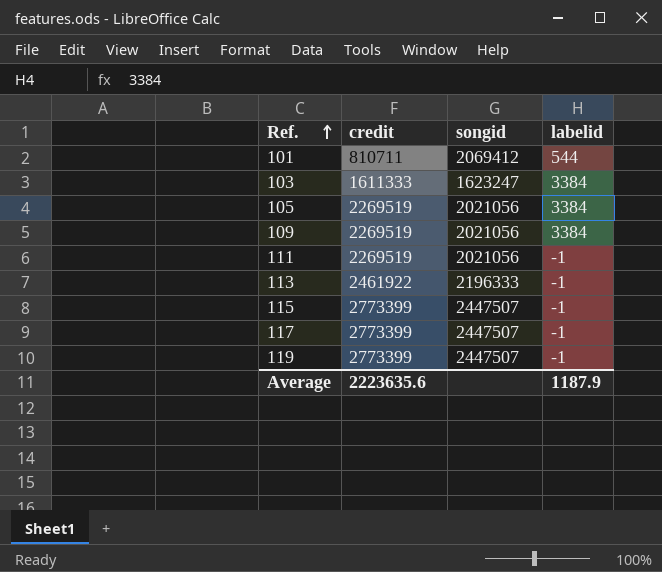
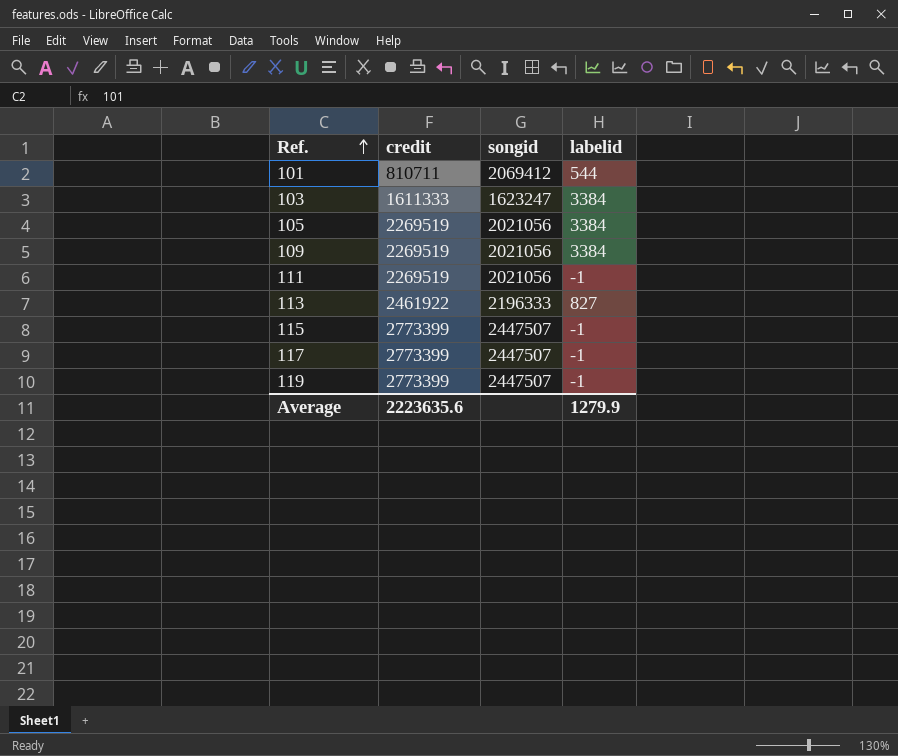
113 | labelid: -1 -> 827
Average | labelid: 1187.9 -> 1279.9

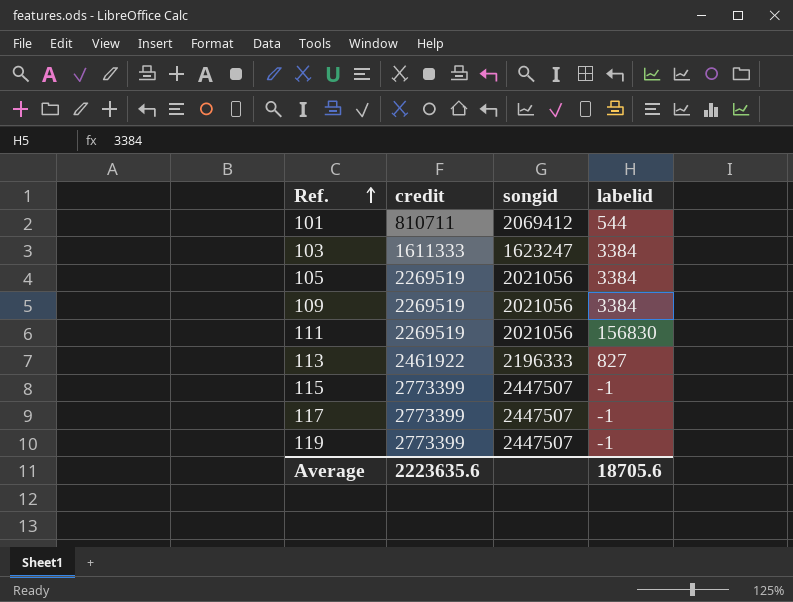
111 | labelid: -1 -> 156830
Average | labelid: 1279.9 -> 18705.6

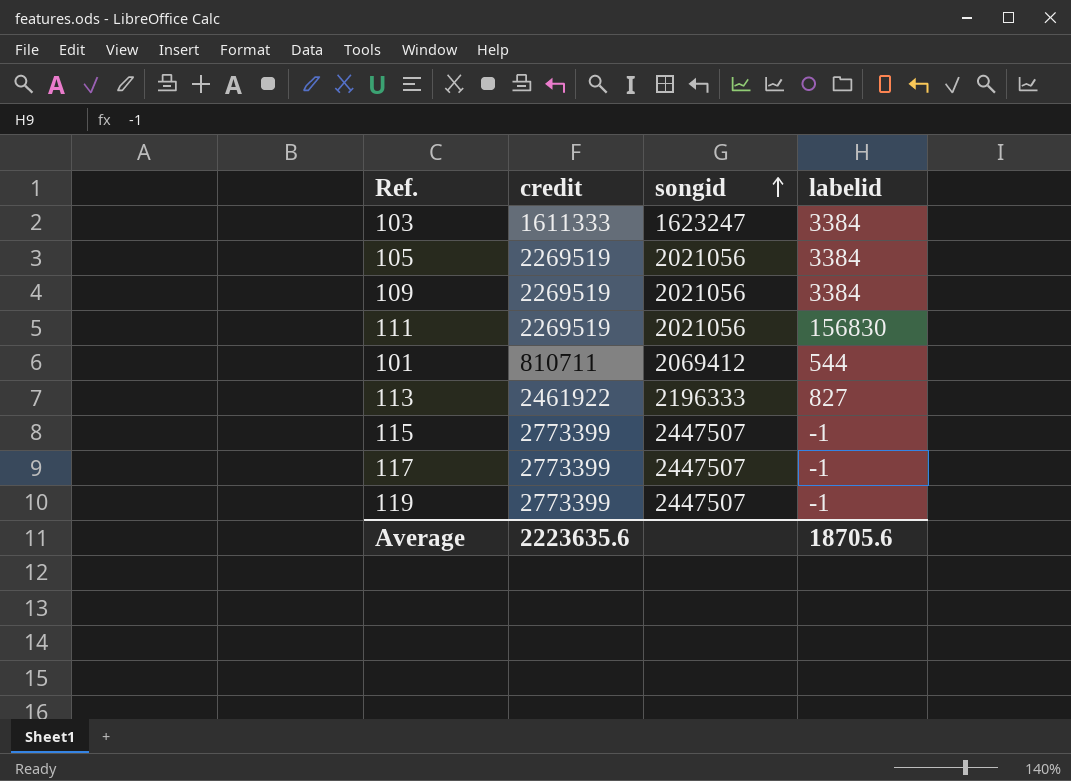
row order: Ref. ascending -> songid ascending

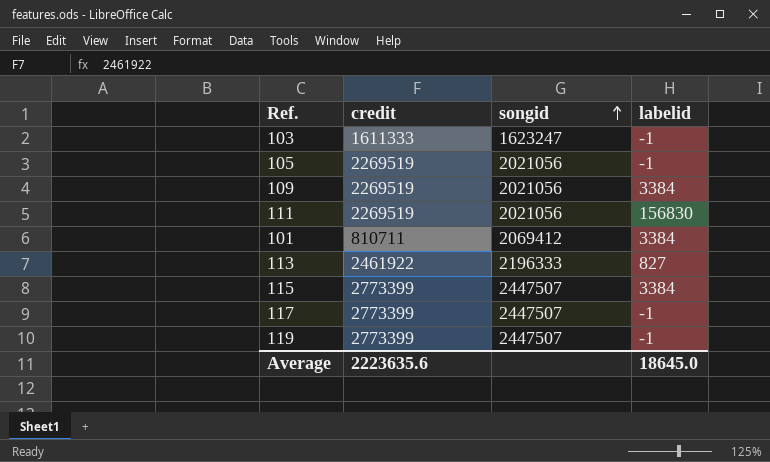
103 | labelid: 3384 -> -1
105 | labelid: 3384 -> -1
101 | labelid: 544 -> 3384
115 | labelid: -1 -> 3384
Average | labelid: 18705.6 -> 18645.0

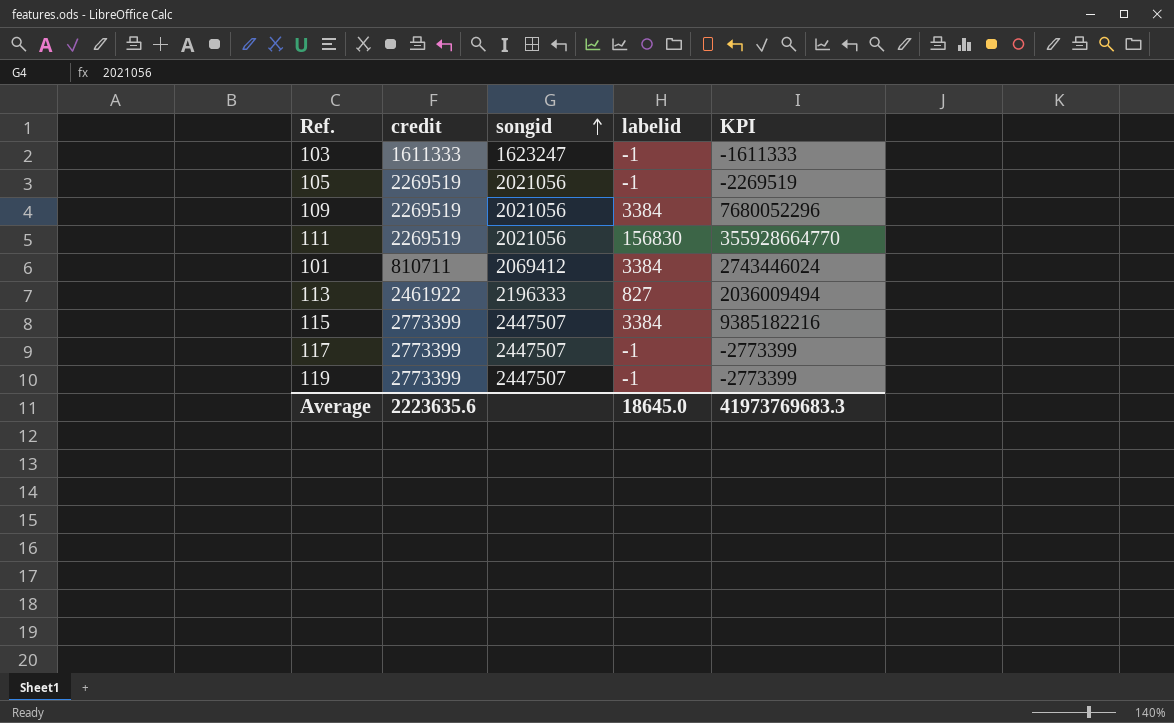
column KPI | formula: none -> [credit] * [labelid]

